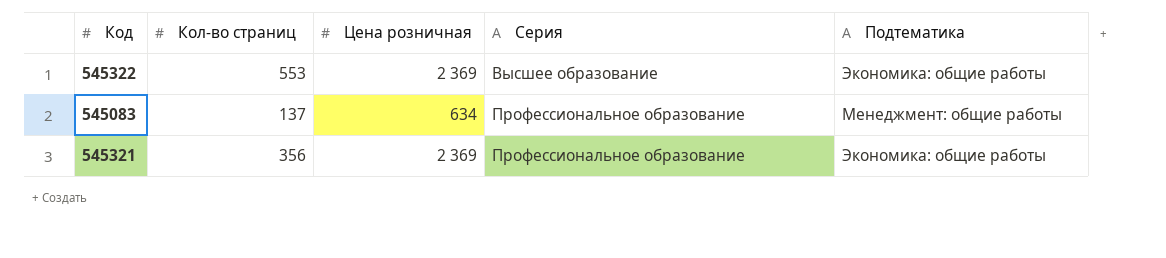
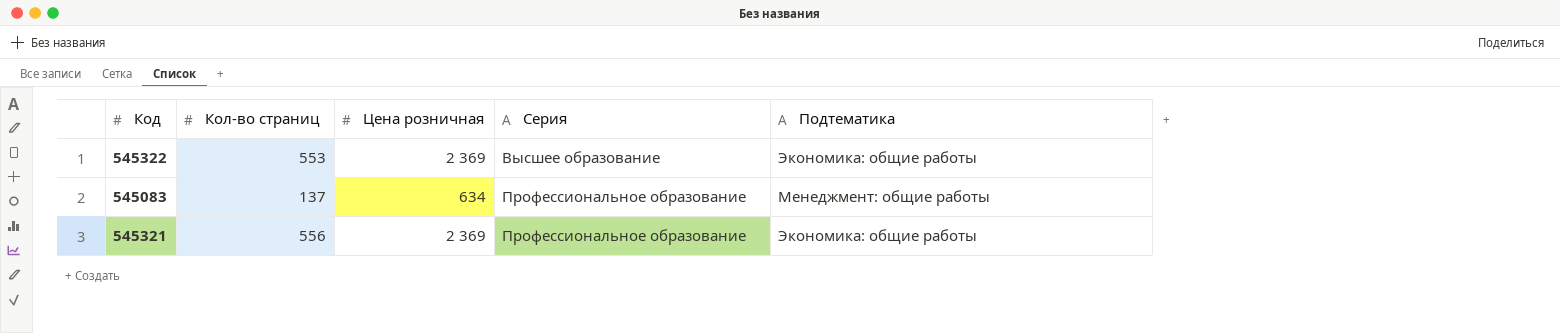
545321 | Кол-во страниц: 356 -> 556

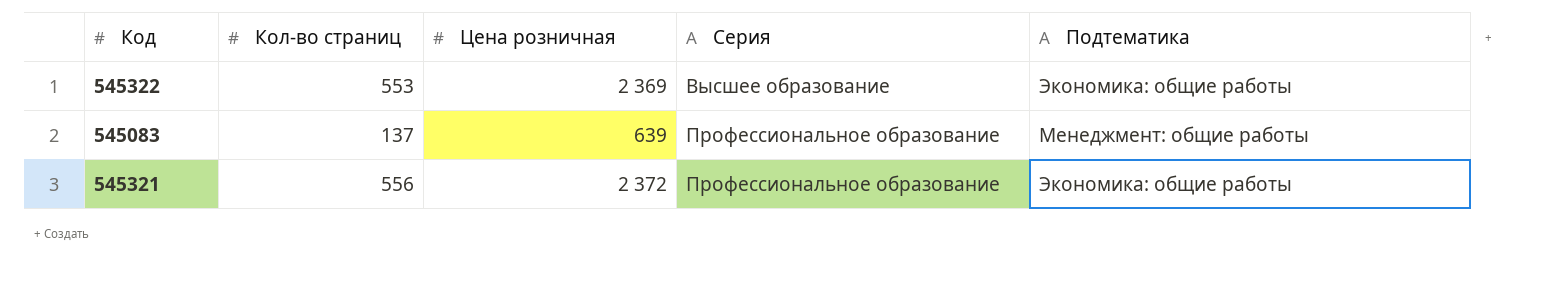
545083 | Цена розничная: 634 -> 639
545321 | Цена розничная: 2 369 -> 2 372

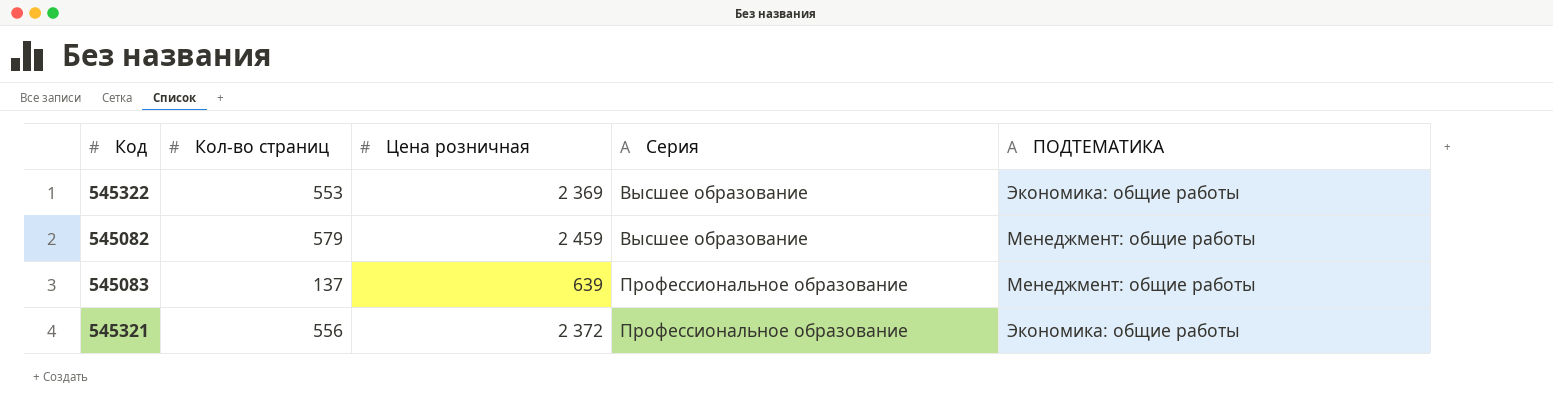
column name: Подтематика -> ПОДТЕМАТИКА
row 545082: none -> 579 | 2 459 | Высшее образование | Менеджмент: общие работы

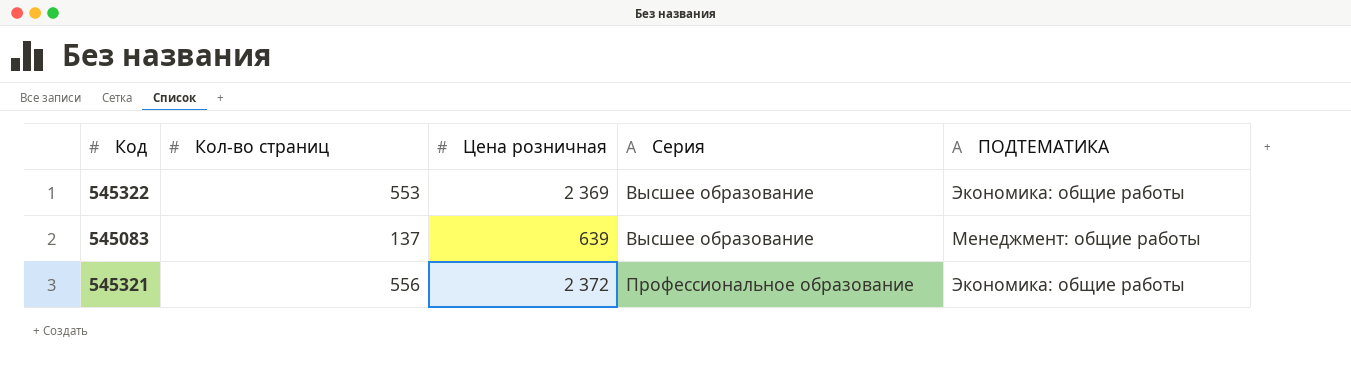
row 545082: 579 | 2 459 | Высшее образование | Менеджмент: общие работы -> none
545083 | Серия: Профессиональное образование -> Высшее образование

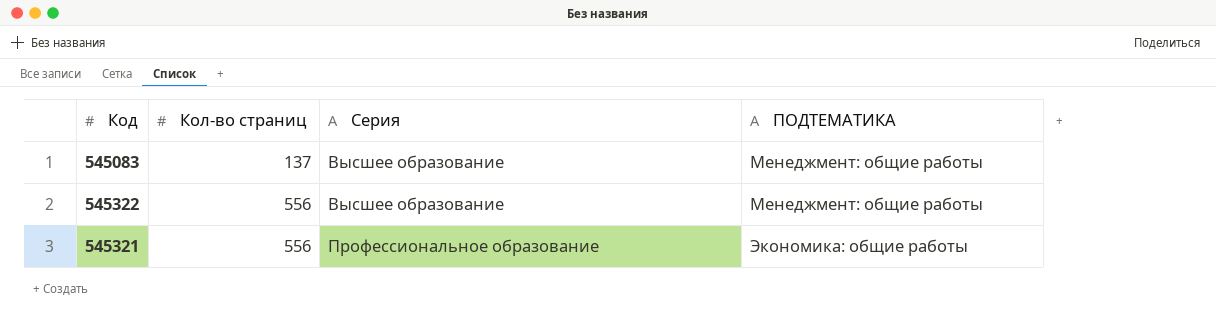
row order: Серия ascending -> Кол-во страниц ascending
column Цена розничная | position: 3 -> none
545322 | Кол-во страниц: 553 -> 556
545322 | ПОДТЕМАТИКА: Экономика: общие работы -> Менеджмент: общие работы

